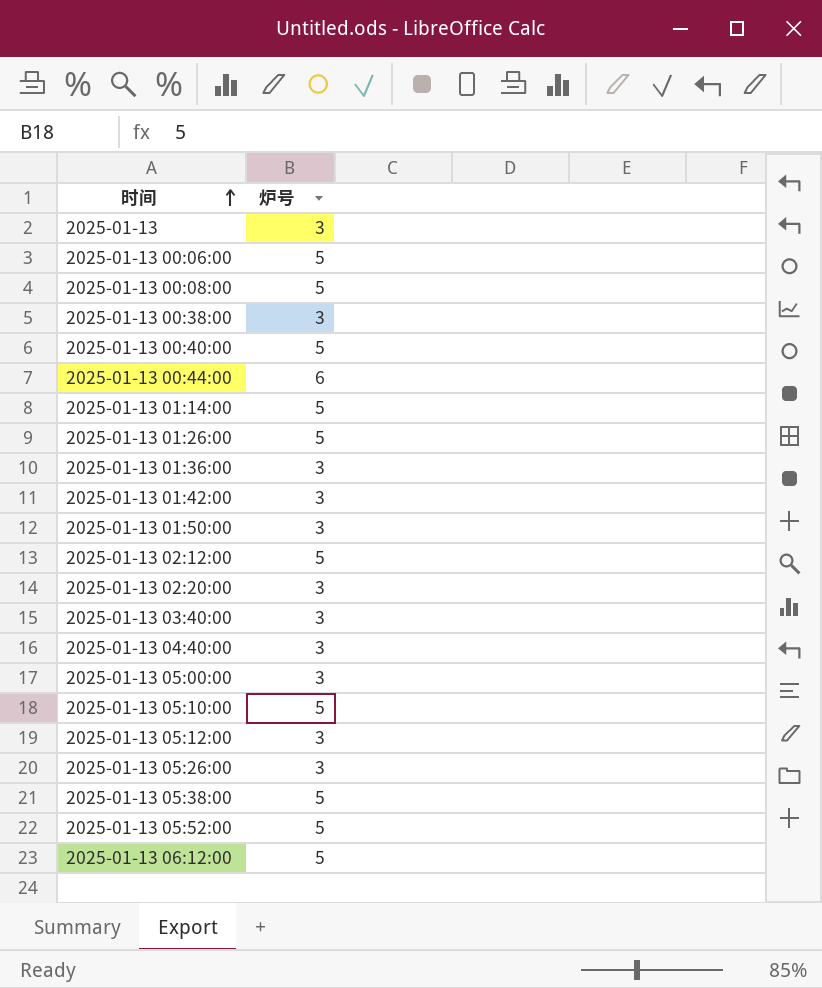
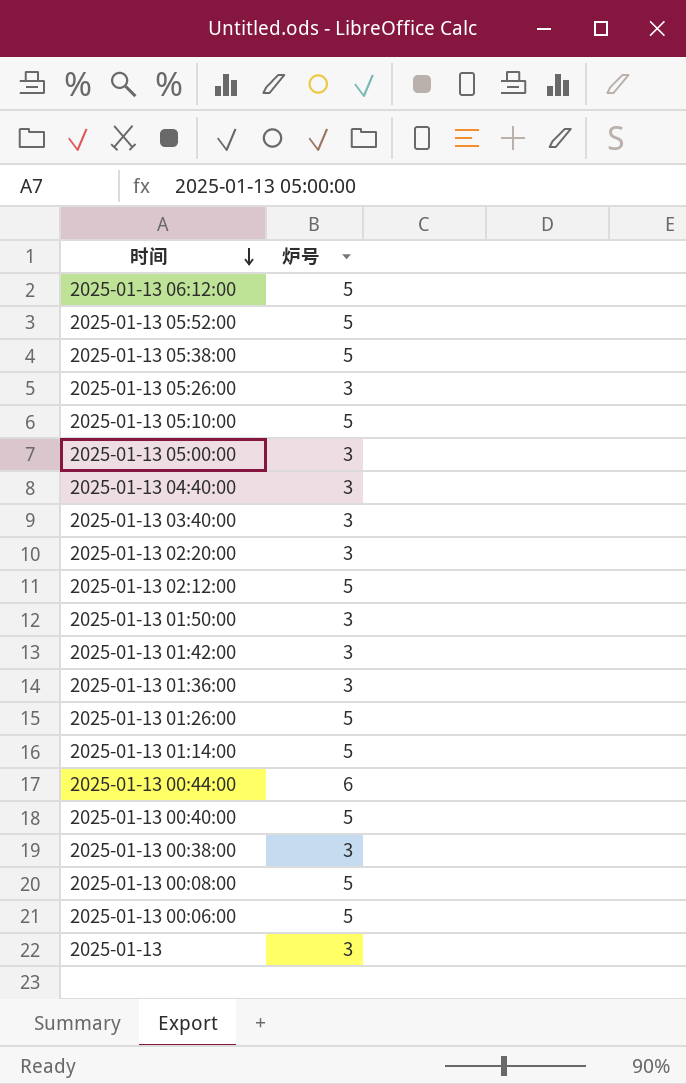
row order: 时间 ascending -> 时间 descending
row 2025-01-13 05:12:00: 3 -> none

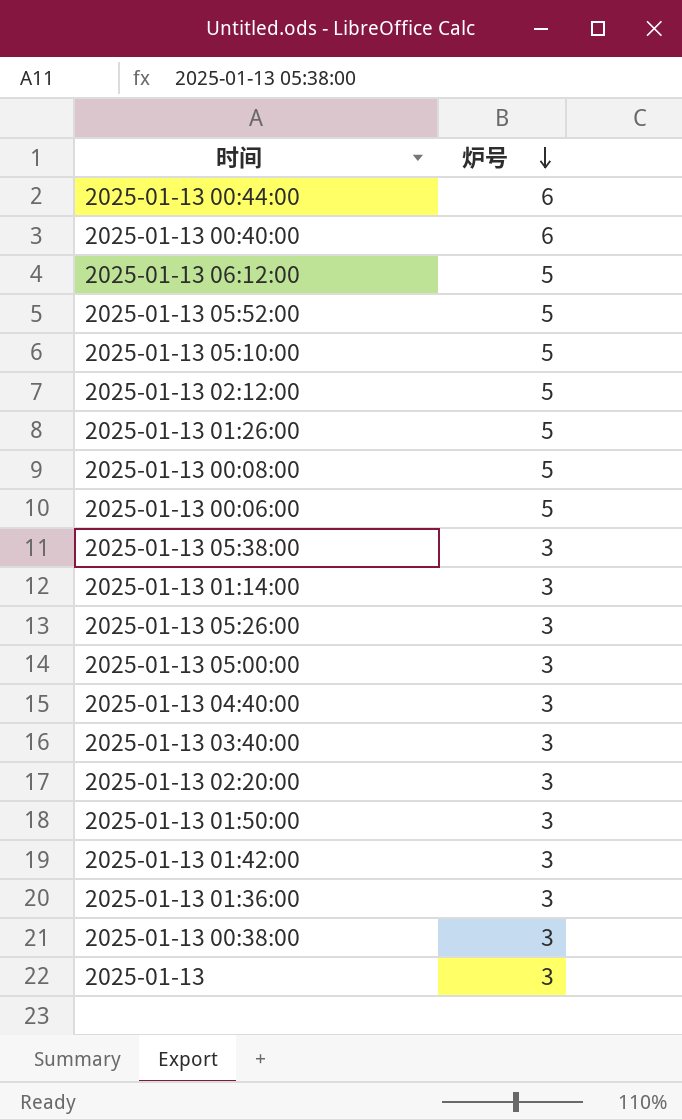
row order: 时间 descending -> 炉号 descending
2025-01-13 00:40:00 | 炉号: 5 -> 6
2025-01-13 05:38:00 | 炉号: 5 -> 3
2025-01-13 01:14:00 | 炉号: 5 -> 3

